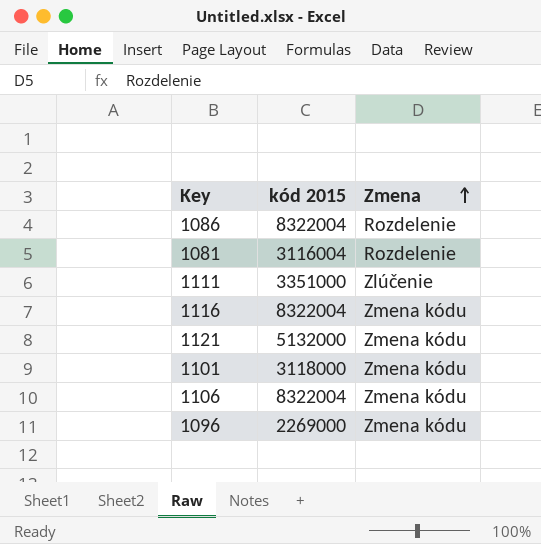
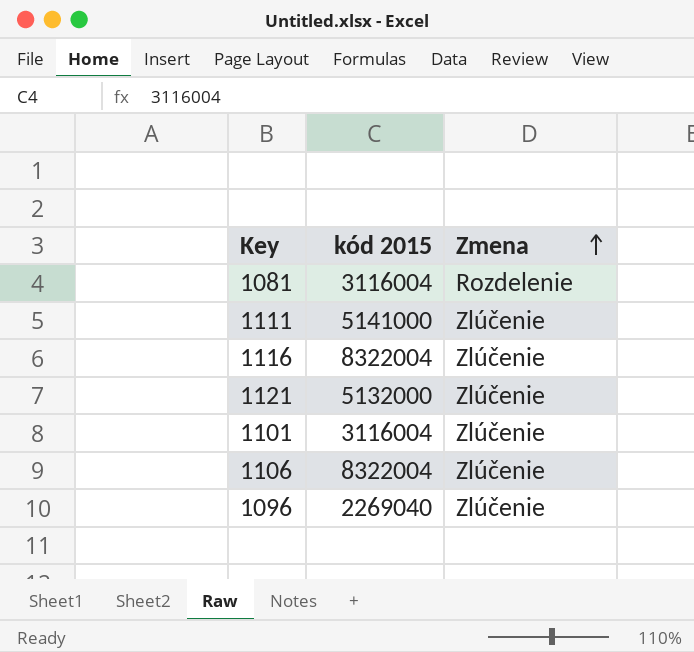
row 1086: 8322004 | Rozdelenie -> none
1111 | kód 2015: 3351000 -> 5141000
1116 | Zmena: Zmena kódu -> Zlúčenie
1121 | Zmena: Zmena kódu -> Zlúčenie
1101 | kód 2015: 3118000 -> 3116004
1101 | Zmena: Zmena kódu -> Zlúčenie
1106 | Zmena: Zmena kódu -> Zlúčenie
1096 | kód 2015: 2269000 -> 2269040
1096 | Zmena: Zmena kódu -> Zlúčenie

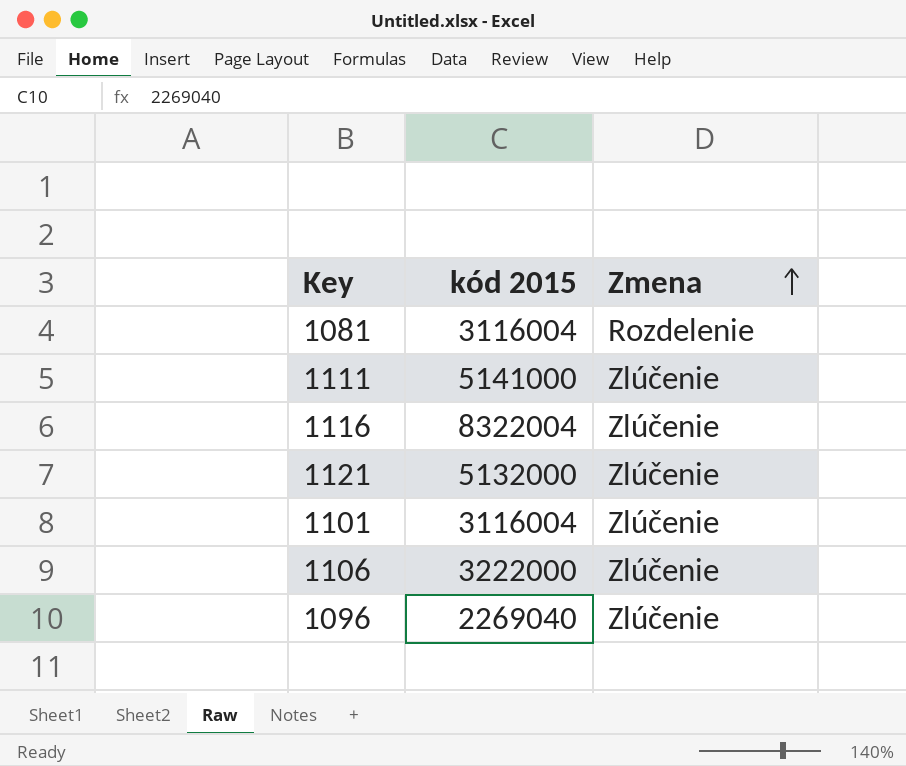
1106 | kód 2015: 8322004 -> 3222000

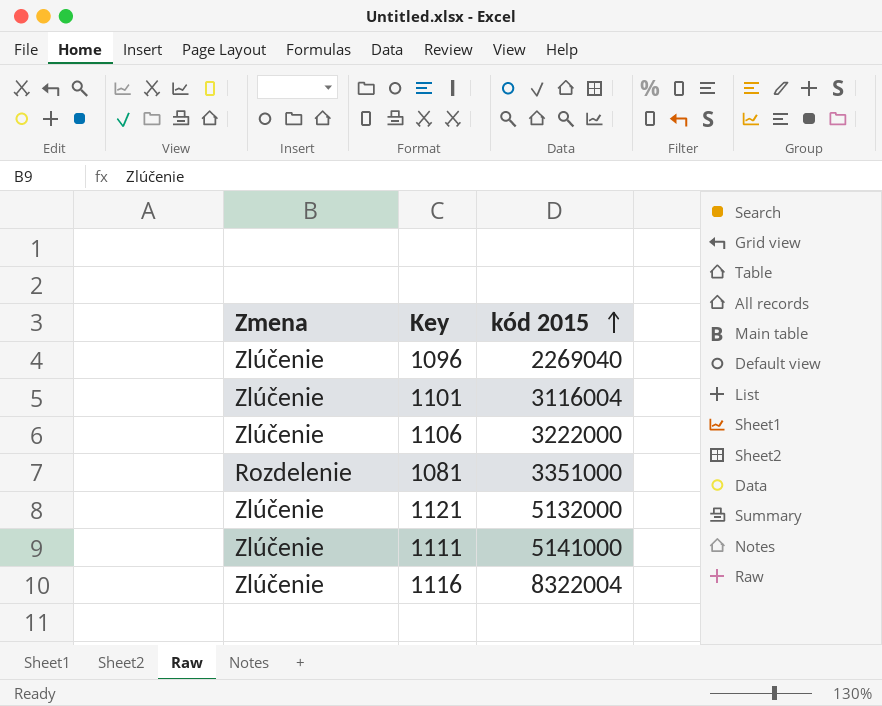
row order: Zmena ascending -> kód 2015 ascending
column Zmena | position: 3 -> 1
1081 | kód 2015: 3116004 -> 3351000

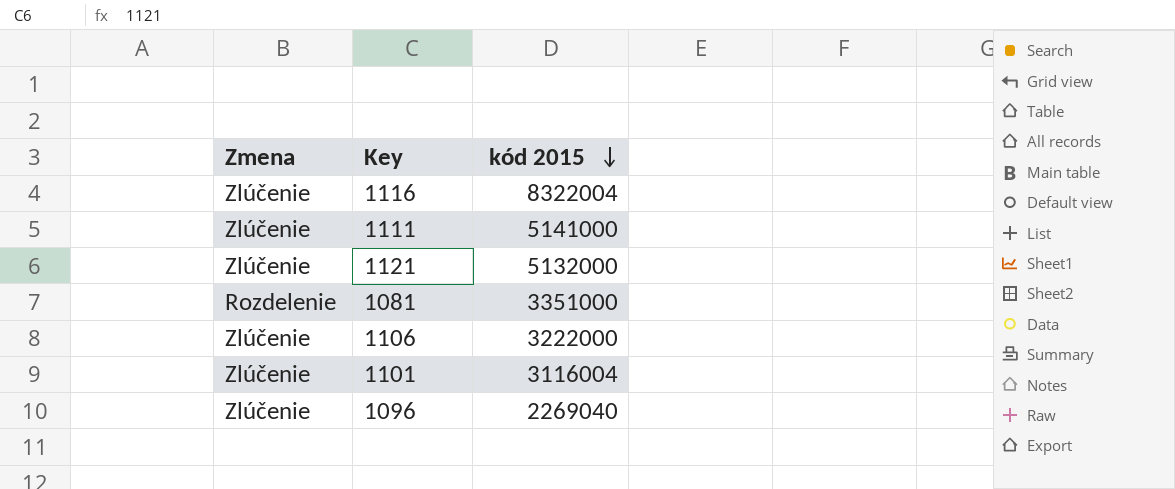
row order: kód 2015 ascending -> kód 2015 descending

